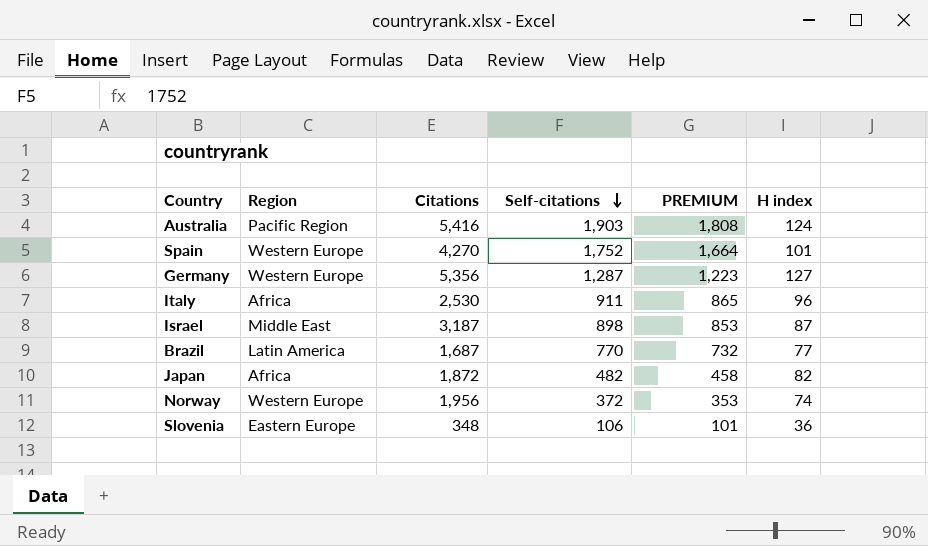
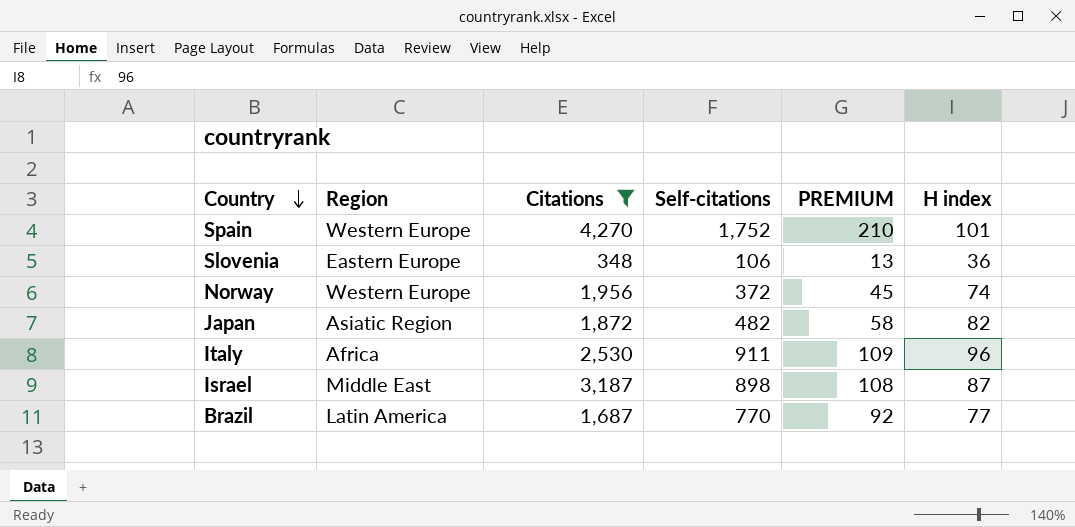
filter: none -> Citations <= 4,270
row order: Self-citations descending -> Country descending
column PREMIUM | formula: [Self-citations] * 0.95 -> [Self-citations] * 0.12
Japan | Region: Africa -> Asiatic Region

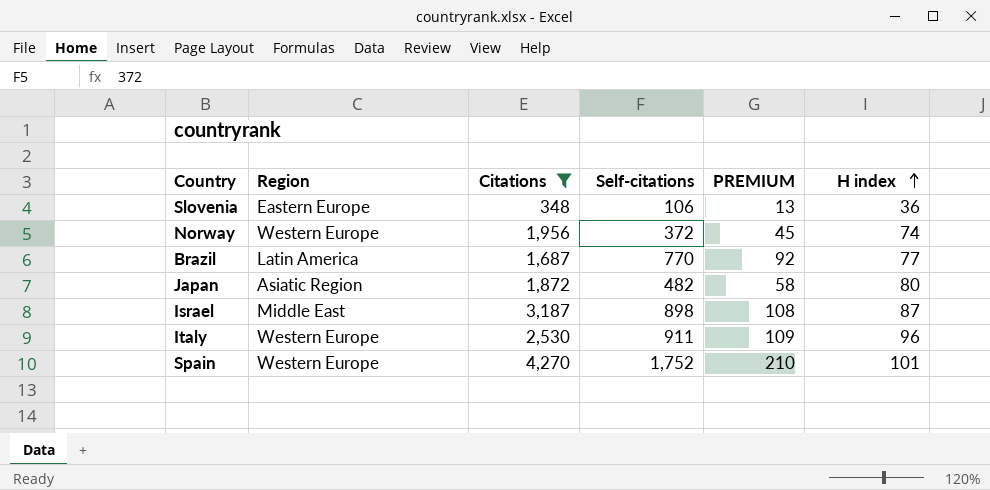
row order: Country descending -> H index ascending
Japan | H index: 82 -> 80
Italy | Region: Africa -> Western Europe

